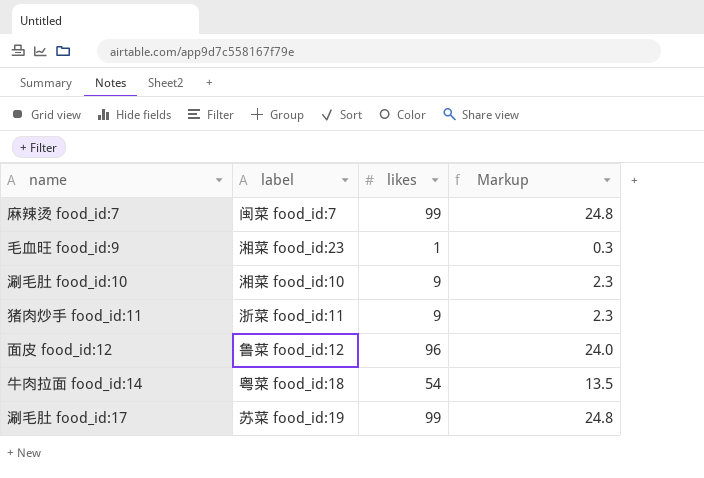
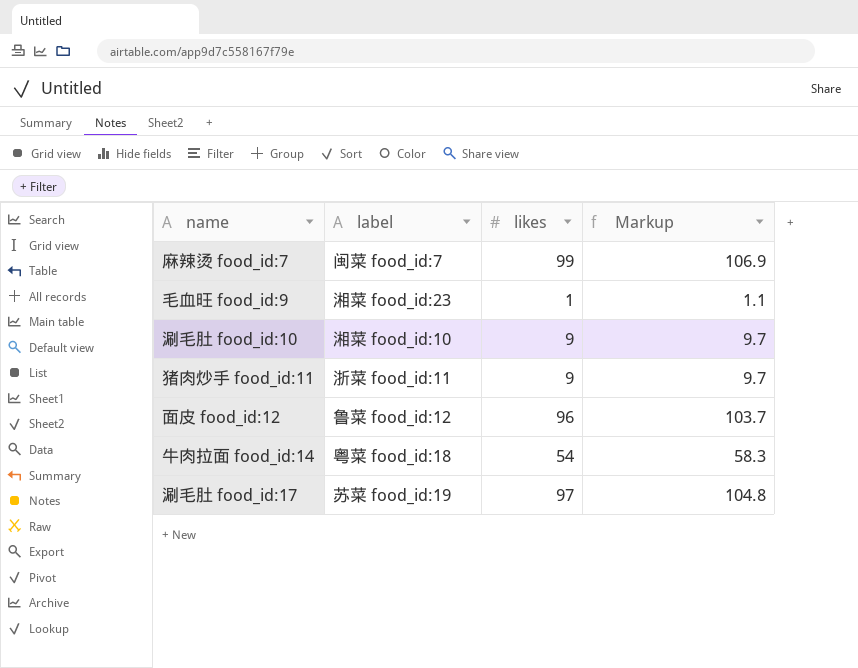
column Markup | formula: [likes] * 0.25 -> [likes] * 1.08
涮毛肚 food_id:17 | likes: 99 -> 97

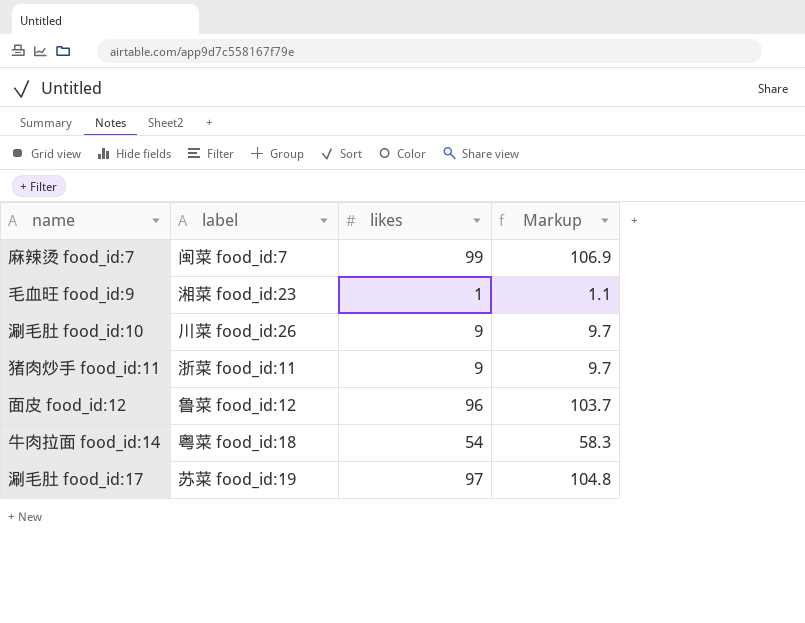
涮毛肚 food_id:10 | label: 湘菜 food_id:10 -> 川菜 food_id:26

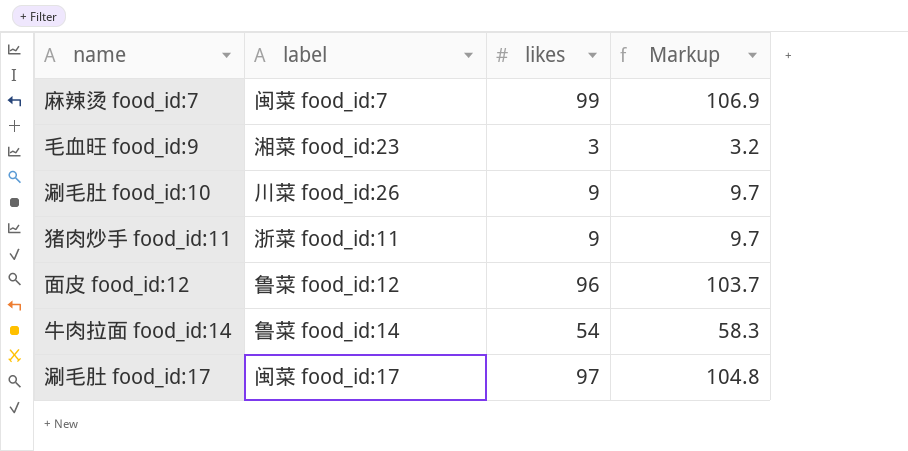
毛血旺 food_id:9 | likes: 1 -> 3
毛血旺 food_id:9 | Markup: 1.1 -> 3.2
牛肉拉面 food_id:14 | label: 粤菜 food_id:18 -> 鲁菜 food_id:14
涮毛肚 food_id:17 | label: 苏菜 food_id:19 -> 闽菜 food_id:17

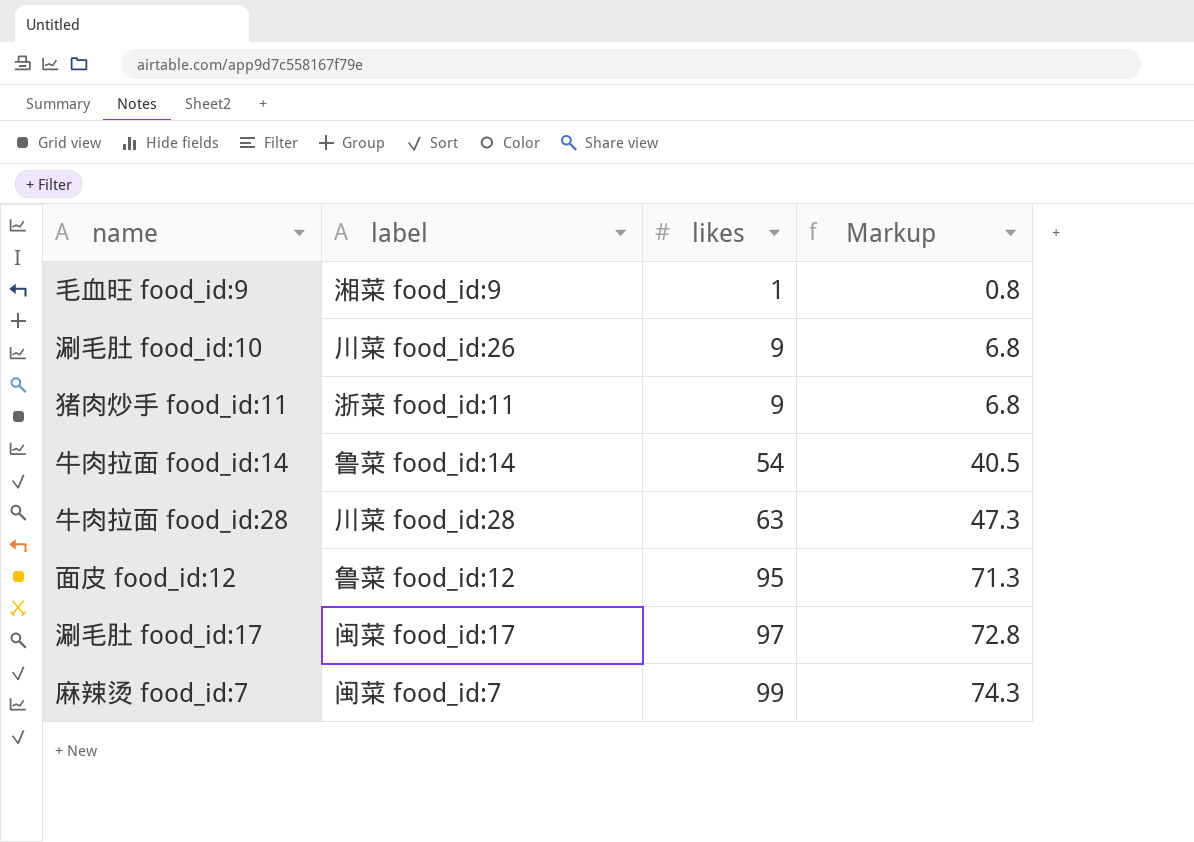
row order: none -> likes ascending
column Markup | formula: [likes] * 1.08 -> [likes] * 0.75
毛血旺 food_id:9 | label: 湘菜 food_id:23 -> 湘菜 food_id:9
毛血旺 food_id:9 | likes: 3 -> 1
row 牛肉拉面 food_id:28: none -> 川菜 food_id:28 | 63 | 47.3
面皮 food_id:12 | likes: 96 -> 95

